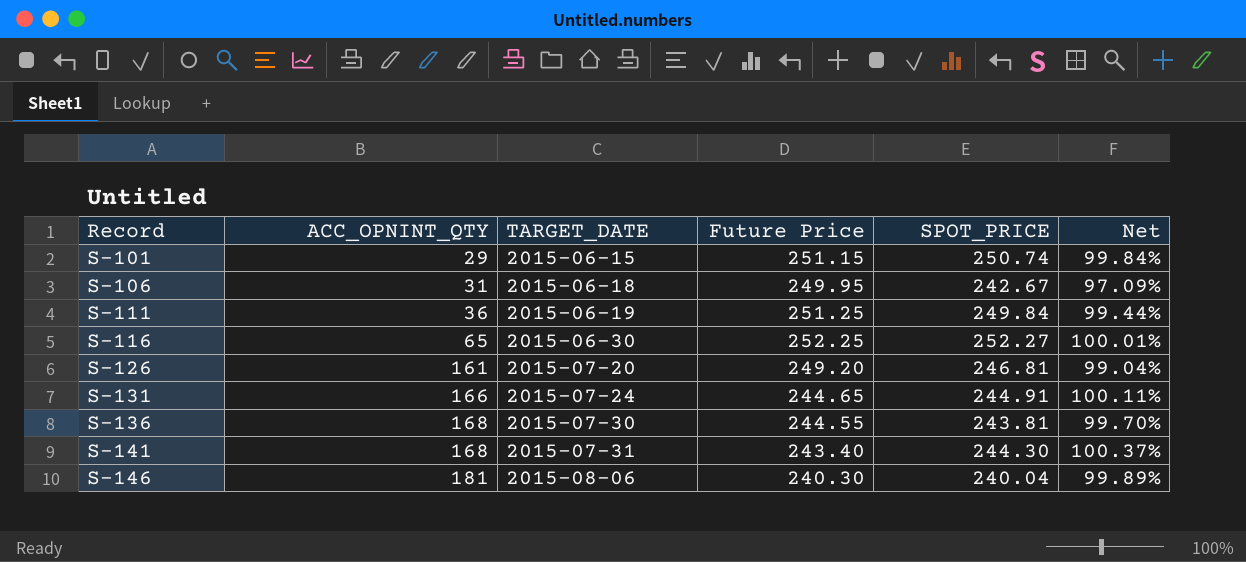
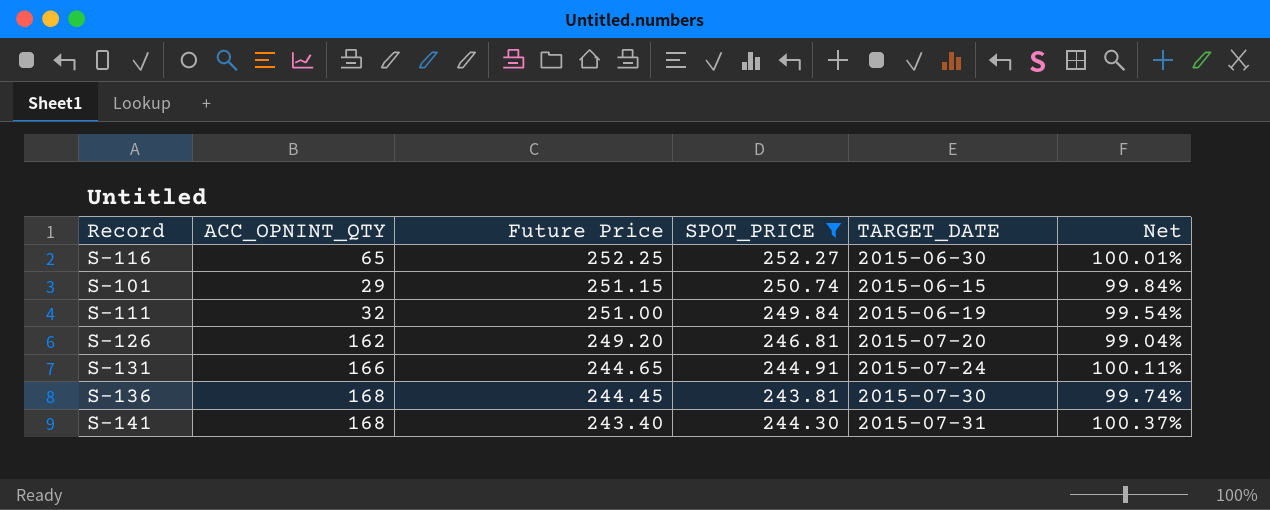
filter: none -> SPOT_PRICE >= 243.81
row order: Record ascending -> Future Price descending
column TARGET_DATE | position: 3 -> 5
S-111 | ACC_OPNINT_QTY: 36 -> 32
S-111 | Future Price: 251.25 -> 251.00
S-111 | Net: 99.44% -> 99.54%
S-126 | ACC_OPNINT_QTY: 161 -> 162
S-136 | Future Price: 244.55 -> 244.45
S-136 | Net: 99.70% -> 99.74%

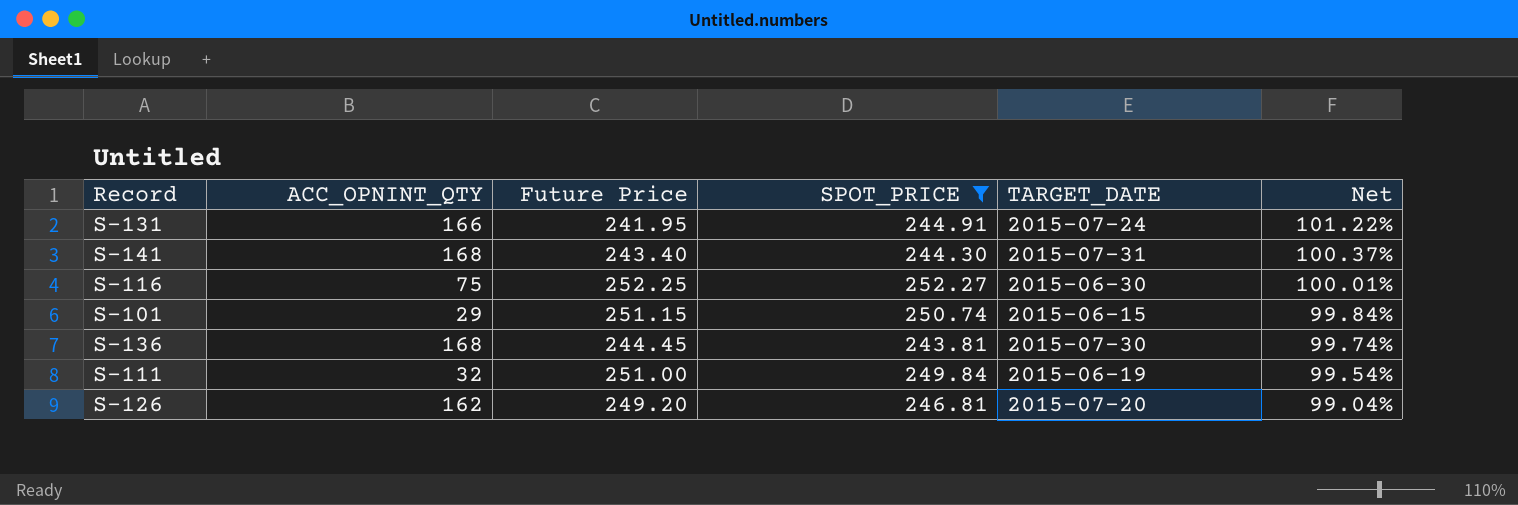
row order: Future Price descending -> Net descending
S-131 | Future Price: 244.65 -> 241.95
S-131 | Net: 100.11% -> 101.22%
S-116 | ACC_OPNINT_QTY: 65 -> 75

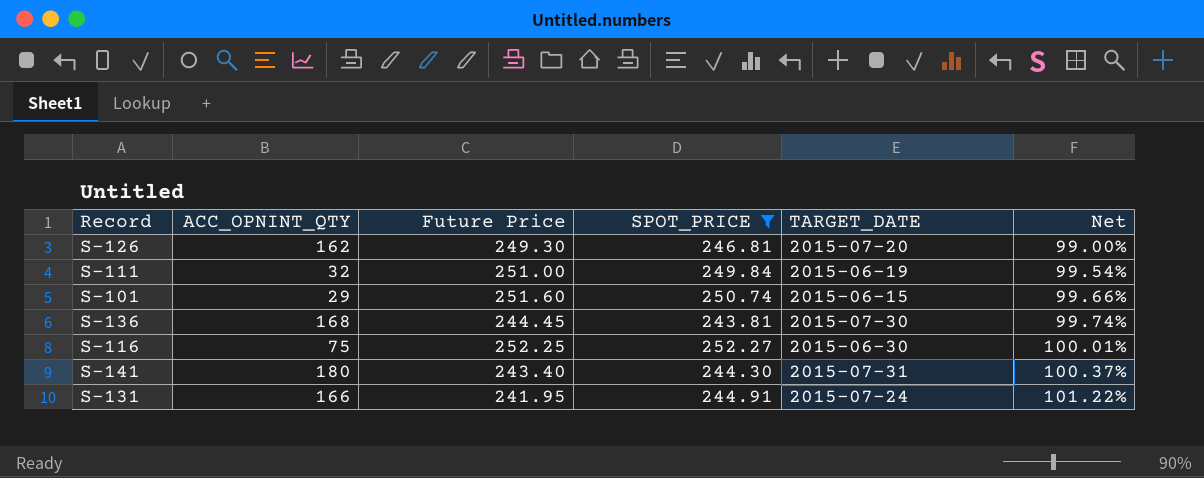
row order: Net descending -> Net ascending
S-126 | Future Price: 249.20 -> 249.30
S-126 | Net: 99.04% -> 99.00%
S-101 | Future Price: 251.15 -> 251.60
S-101 | Net: 99.84% -> 99.66%
S-141 | ACC_OPNINT_QTY: 168 -> 180

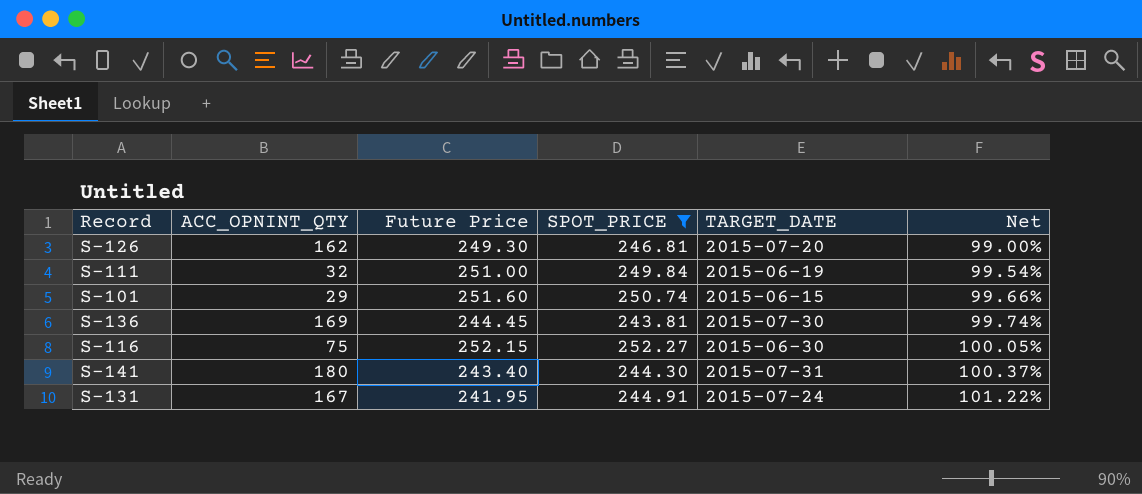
S-136 | ACC_OPNINT_QTY: 168 -> 169
S-116 | Future Price: 252.25 -> 252.15
S-116 | Net: 100.01% -> 100.05%
S-131 | ACC_OPNINT_QTY: 166 -> 167

